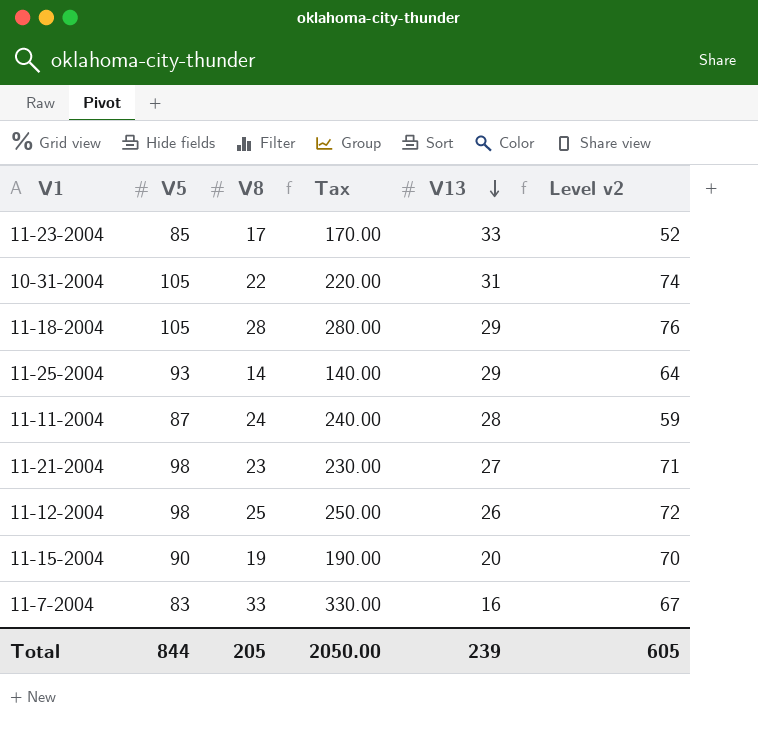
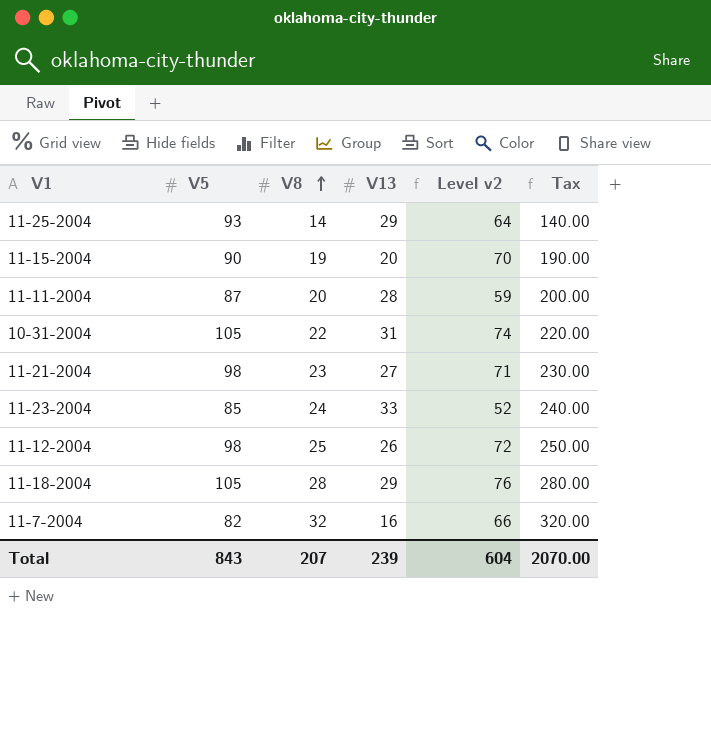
row order: V13 descending -> V8 ascending
column Tax | position: 4 -> 6
11-11-2004 | V8: 24 -> 20
11-11-2004 | Tax: 240.00 -> 200.00
11-23-2004 | V8: 17 -> 24
11-23-2004 | Tax: 170.00 -> 240.00
11-7-2004 | V5: 83 -> 82
11-7-2004 | V8: 33 -> 32
11-7-2004 | Level v2: 67 -> 66
11-7-2004 | Tax: 330.00 -> 320.00
Total | V5: 844 -> 843
Total | V8: 205 -> 207
Total | Level v2: 605 -> 604
Total | Tax: 2050.00 -> 2070.00

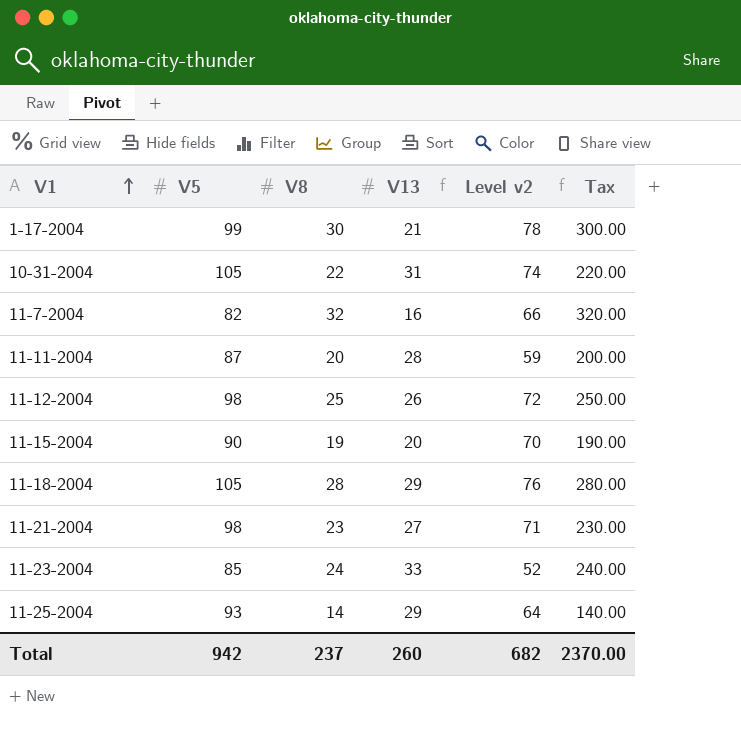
row order: V8 ascending -> V1 ascending
row 1-17-2004: none -> 99 | 30 | 21 | 78 | 300.00
Total | V5: 843 -> 942
Total | V8: 207 -> 237
Total | V13: 239 -> 260
Total | Level v2: 604 -> 682
Total | Tax: 2070.00 -> 2370.00

